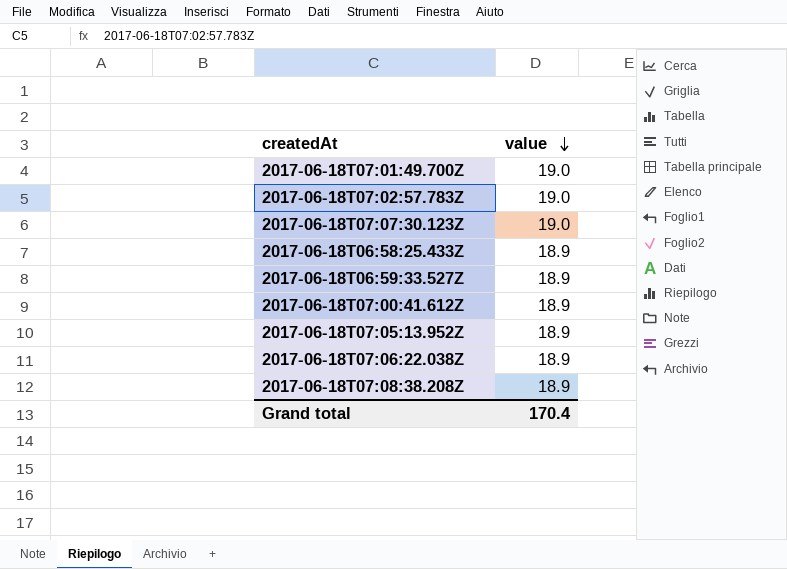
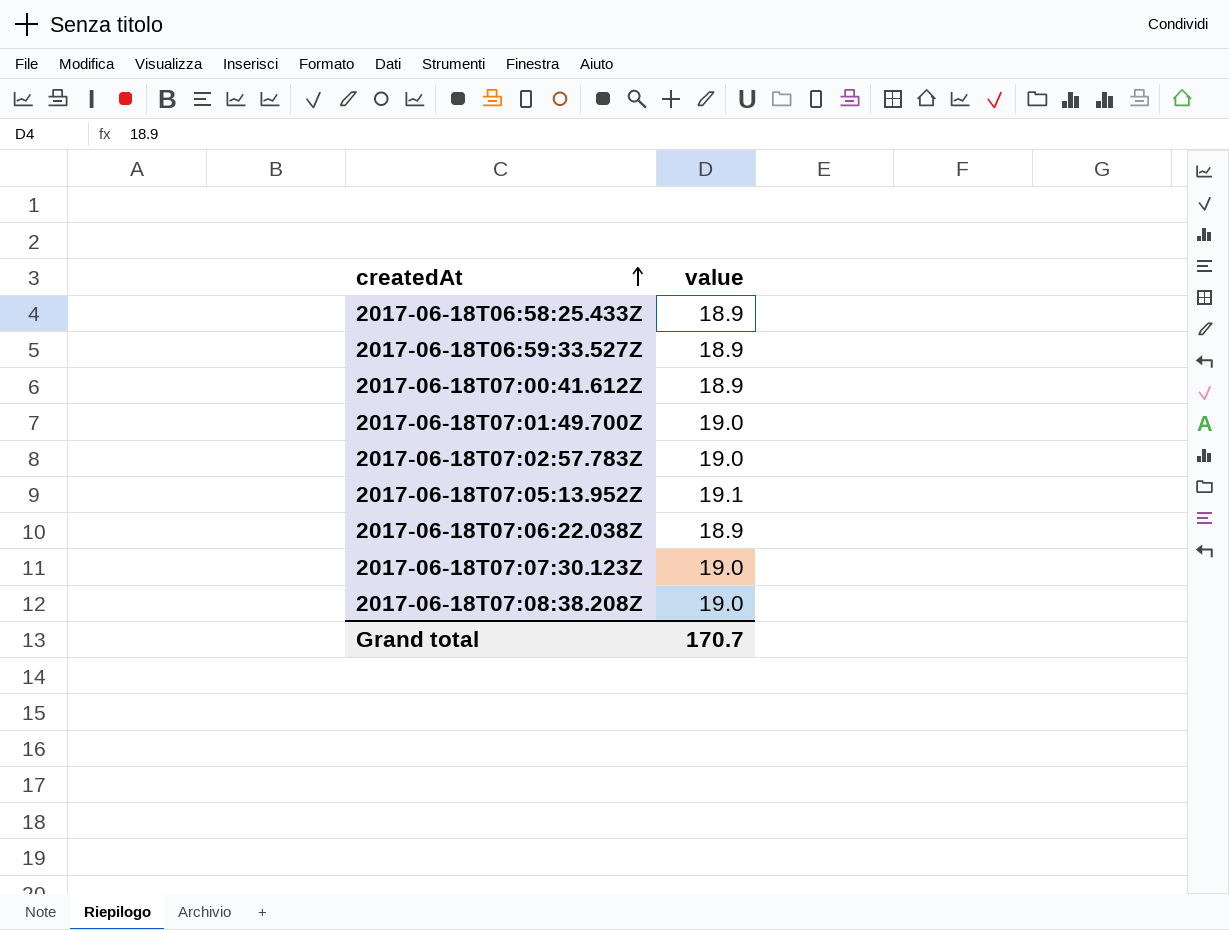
row order: value descending -> createdAt ascending
2017-06-18T07:05:13.952Z | value: 18.9 -> 19.1
2017-06-18T07:08:38.208Z | value: 18.9 -> 19.0
Grand total | value: 170.4 -> 170.7

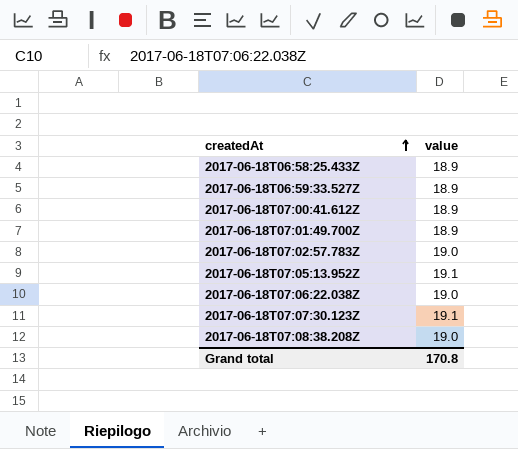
2017-06-18T07:01:49.700Z | value: 19.0 -> 18.9
2017-06-18T07:06:22.038Z | value: 18.9 -> 19.0
2017-06-18T07:07:30.123Z | value: 19.0 -> 19.1
Grand total | value: 170.7 -> 170.8

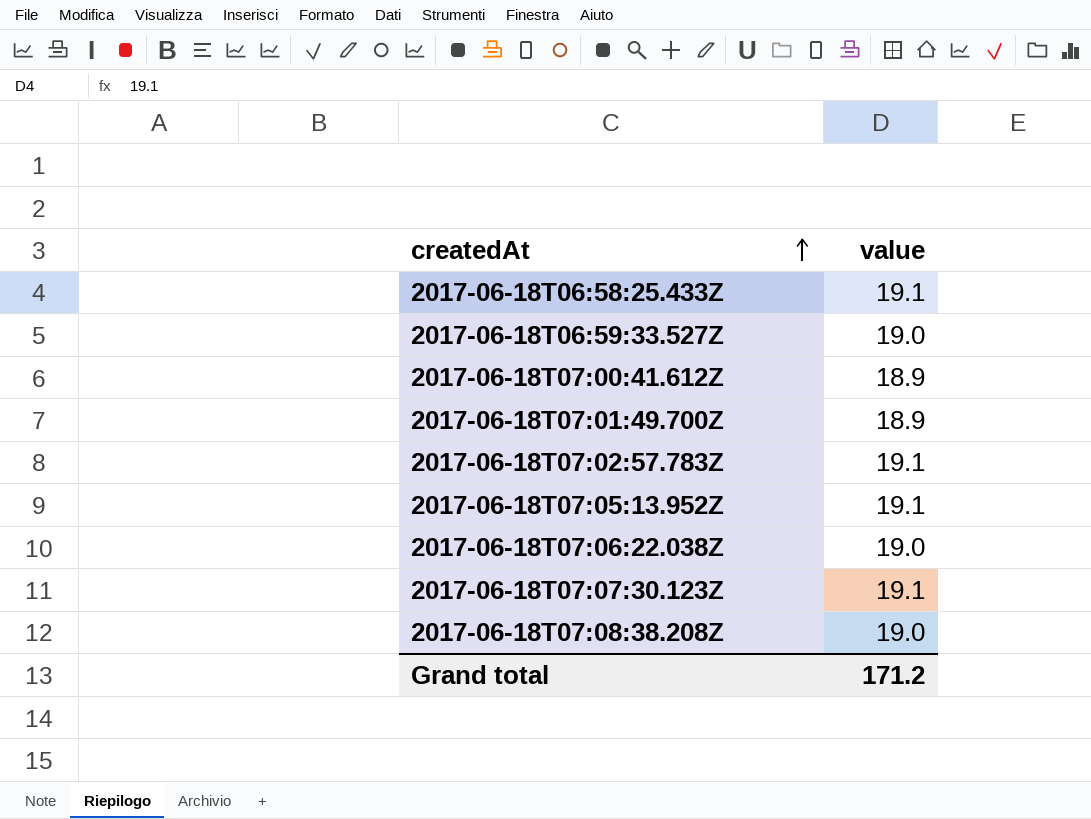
2017-06-18T06:58:25.433Z | value: 18.9 -> 19.1
2017-06-18T06:59:33.527Z | value: 18.9 -> 19.0
2017-06-18T07:02:57.783Z | value: 19.0 -> 19.1
Grand total | value: 170.8 -> 171.2

